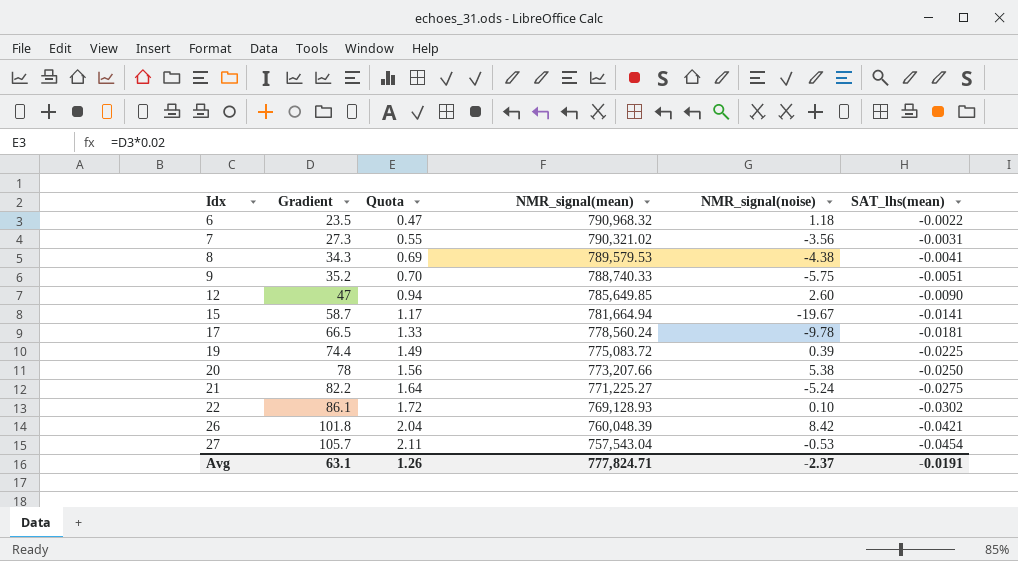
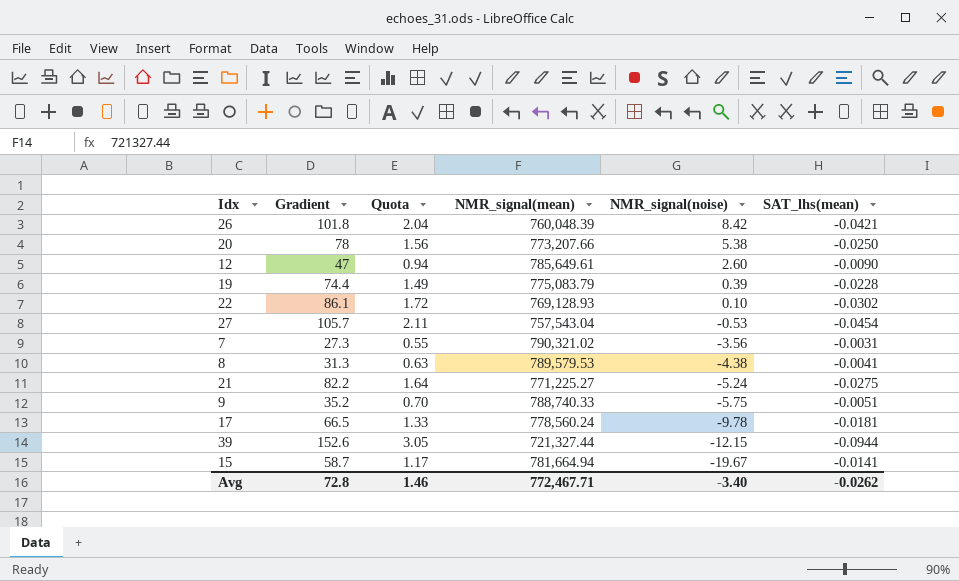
row order: Idx ascending -> NMR_signal(noise) descending
row 6: 23.5 | 0.47 | 790,968.32 | 1.18 | -0.0022 -> none
12 | NMR_signal(mean): 785,649.85 -> 785,649.61
19 | NMR_signal(mean): 775,083.72 -> 775,083.79
19 | SAT_lhs(mean): -0.0225 -> -0.0228
8 | Gradient: 34.3 -> 31.3
8 | Quota: 0.69 -> 0.63
row 39: none -> 152.6 | 3.05 | 721,327.44 | -12.15 | -0.0944
Avg | Gradient: 63.1 -> 72.8
Avg | Quota: 1.26 -> 1.46
Avg | NMR_signal(mean): 777,824.71 -> 772,467.71
Avg | NMR_signal(noise): -2.37 -> -3.40
Avg | SAT_lhs(mean): -0.0191 -> -0.0262

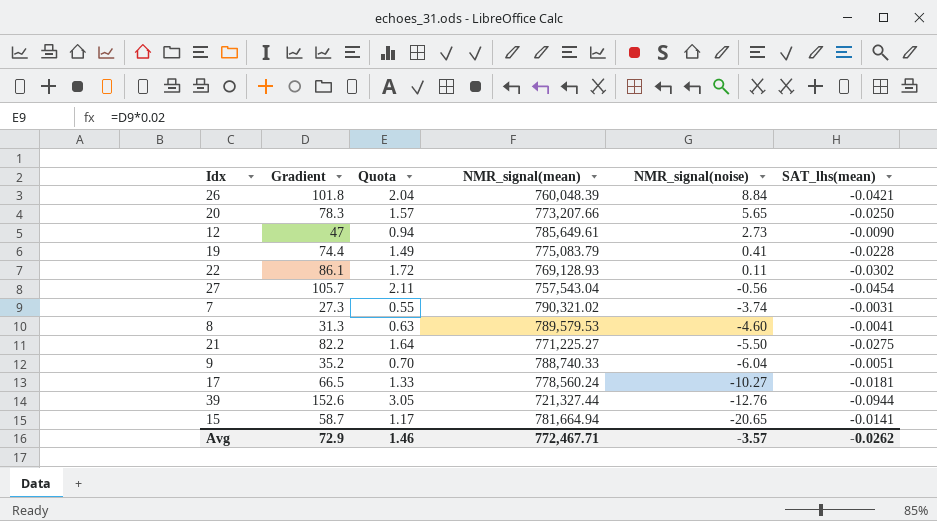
26 | NMR_signal(noise): 8.42 -> 8.84
20 | Gradient: 78 -> 78.3
20 | Quota: 1.56 -> 1.57
20 | NMR_signal(noise): 5.38 -> 5.65
12 | NMR_signal(noise): 2.60 -> 2.73
19 | NMR_signal(noise): 0.39 -> 0.41
22 | NMR_signal(noise): 0.10 -> 0.11
27 | NMR_signal(noise): -0.53 -> -0.56
7 | NMR_signal(noise): -3.56 -> -3.74
8 | NMR_signal(noise): -4.38 -> -4.60
21 | NMR_signal(noise): -5.24 -> -5.50
9 | NMR_signal(noise): -5.75 -> -6.04
17 | NMR_signal(noise): -9.78 -> -10.27
39 | NMR_signal(noise): -12.15 -> -12.76
15 | NMR_signal(noise): -19.67 -> -20.65
Avg | Gradient: 72.8 -> 72.9
Avg | NMR_signal(noise): -3.40 -> -3.57

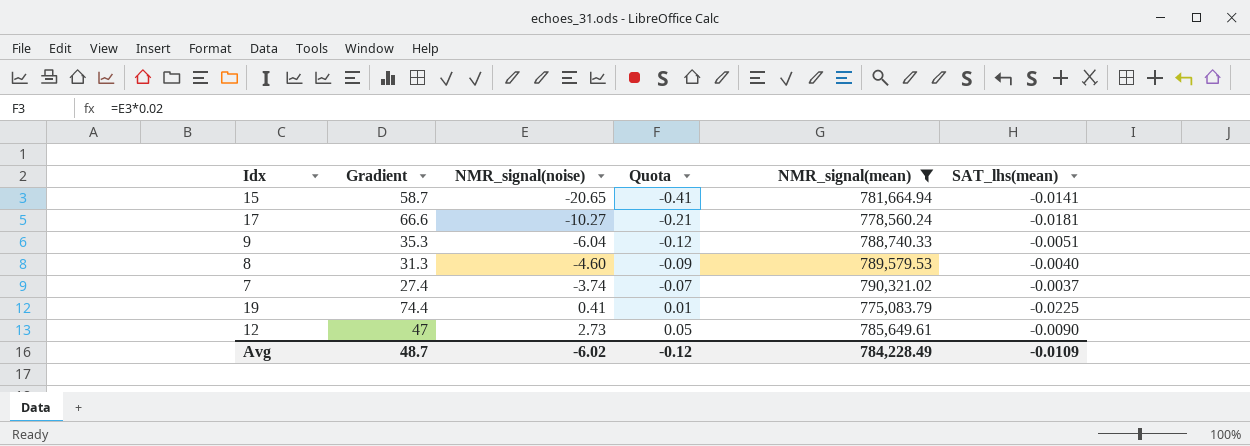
filter: none -> NMR_signal(mean) >= 775,083.79
row order: NMR_signal(noise) descending -> NMR_signal(noise) ascending
column NMR_signal(noise) | position: 5 -> 3
column Quota | formula: [Gradient] * 0.02 -> [NMR_signal(noise)] * 0.02
17 | Gradient: 66.5 -> 66.6
9 | Gradient: 35.2 -> 35.3
8 | SAT_lhs(mean): -0.0041 -> -0.0040
7 | Gradient: 27.3 -> 27.4
7 | SAT_lhs(mean): -0.0031 -> -0.0037
19 | SAT_lhs(mean): -0.0228 -> -0.0225
Avg | Gradient: 72.9 -> 48.7
Avg | NMR_signal(noise): -3.57 -> -6.02
Avg | Quota: 1.46 -> -0.12
Avg | NMR_signal(mean): 772,467.71 -> 784,228.49
Avg | SAT_lhs(mean): -0.0262 -> -0.0109

